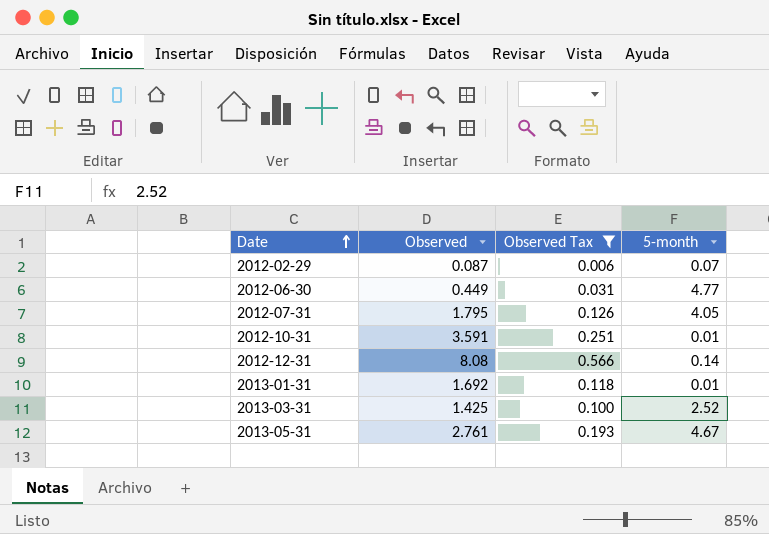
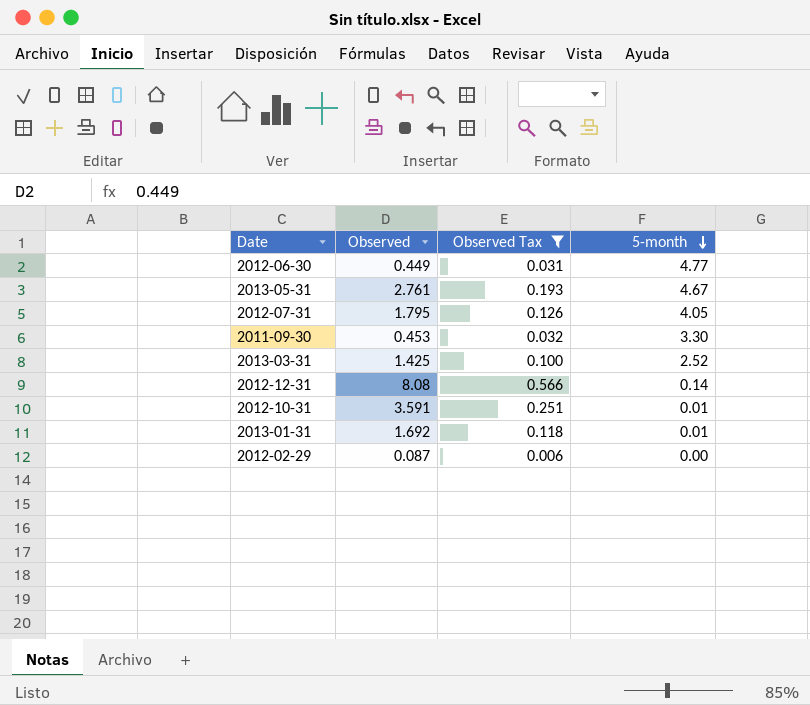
row order: Date ascending -> 5-month descending
row 2011-09-30: none -> 0.453 | 0.032 | 3.30
2012-02-29 | 5-month: 0.07 -> 0.00

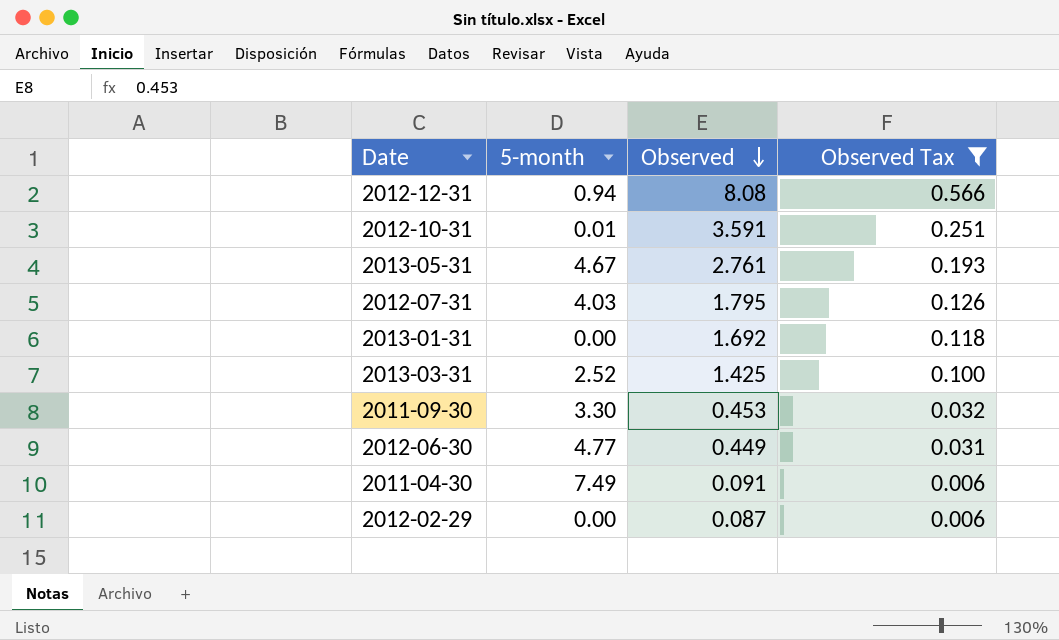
row order: 5-month descending -> Observed descending
column 5-month | position: 4 -> 2
2012-12-31 | 5-month: 0.14 -> 0.94
2012-07-31 | 5-month: 4.05 -> 4.03
2013-01-31 | 5-month: 0.01 -> 0.00
row 2011-04-30: none -> 7.49 | 0.091 | 0.006

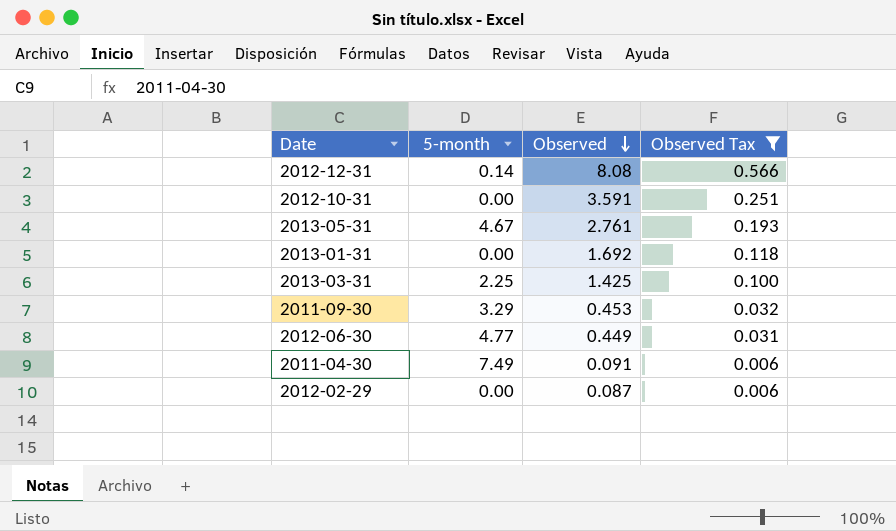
row 2012-07-31: 4.03 | 1.795 | 0.126 -> none
2012-12-31 | 5-month: 0.94 -> 0.14
2012-10-31 | 5-month: 0.01 -> 0.00
2013-03-31 | 5-month: 2.52 -> 2.25
2011-09-30 | 5-month: 3.30 -> 3.29

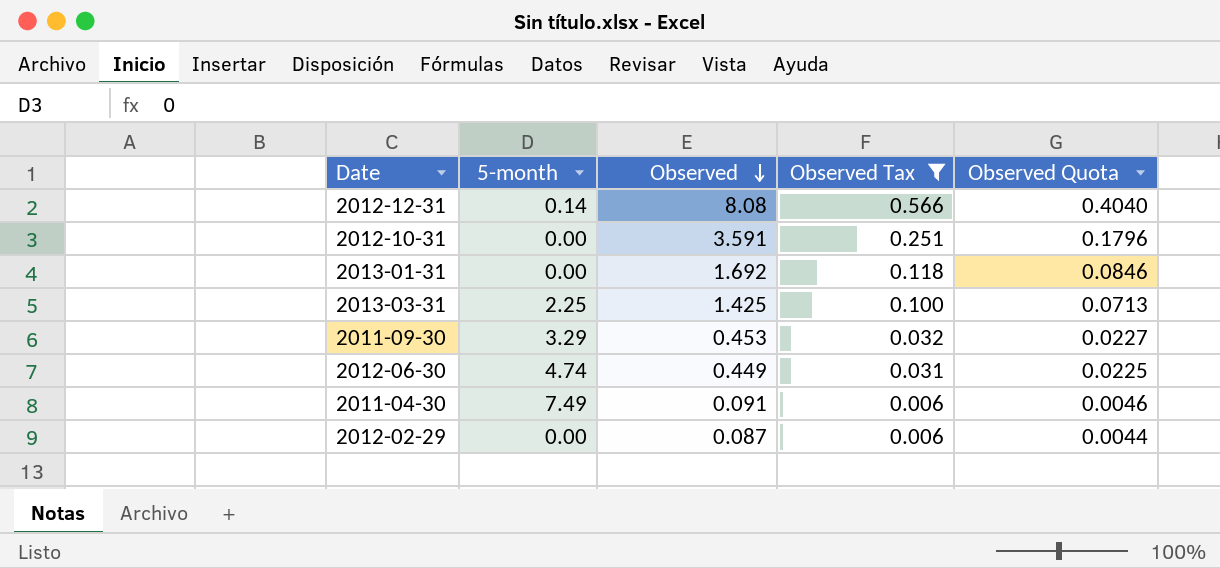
column Observed Quota | formula: none -> [Observed] * 0.05
row 2013-05-31: 4.67 | 2.761 | 0.193 -> none
2012-06-30 | 5-month: 4.77 -> 4.74

